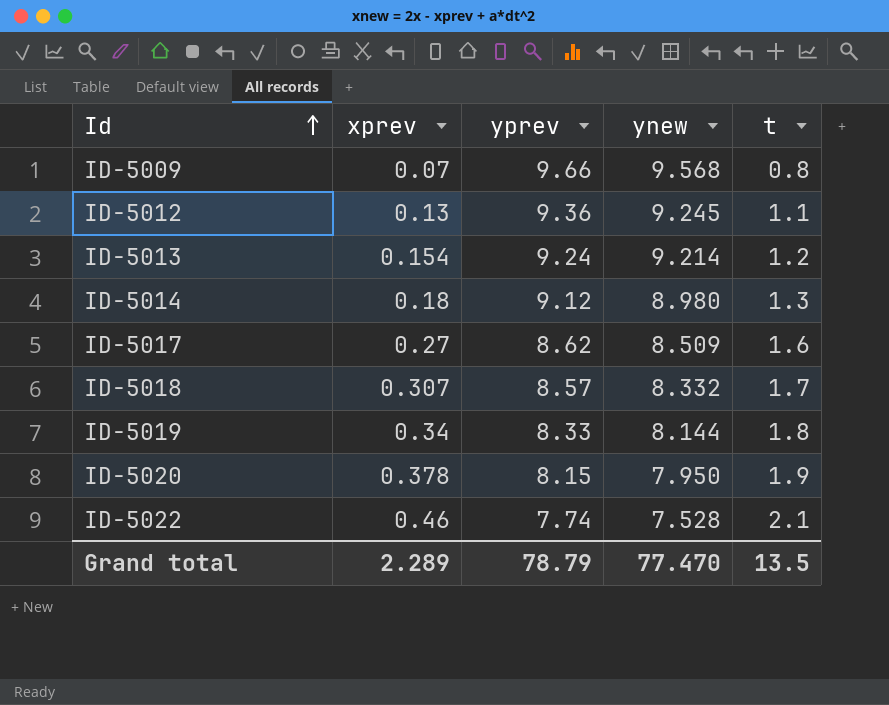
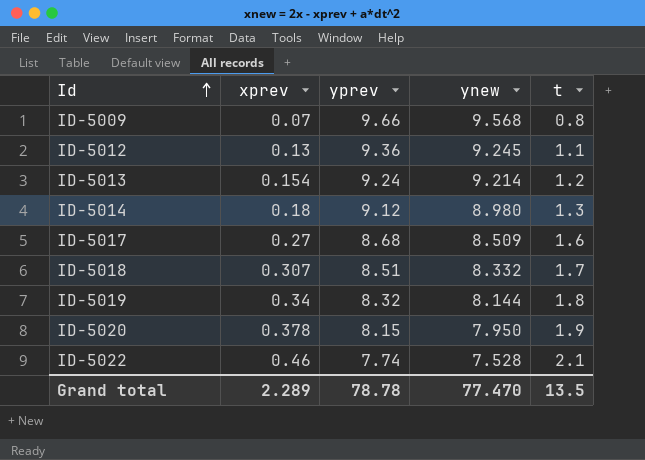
ID-5017 | yprev: 8.62 -> 8.68
ID-5018 | yprev: 8.57 -> 8.51
ID-5019 | yprev: 8.33 -> 8.32
Grand total | yprev: 78.79 -> 78.78

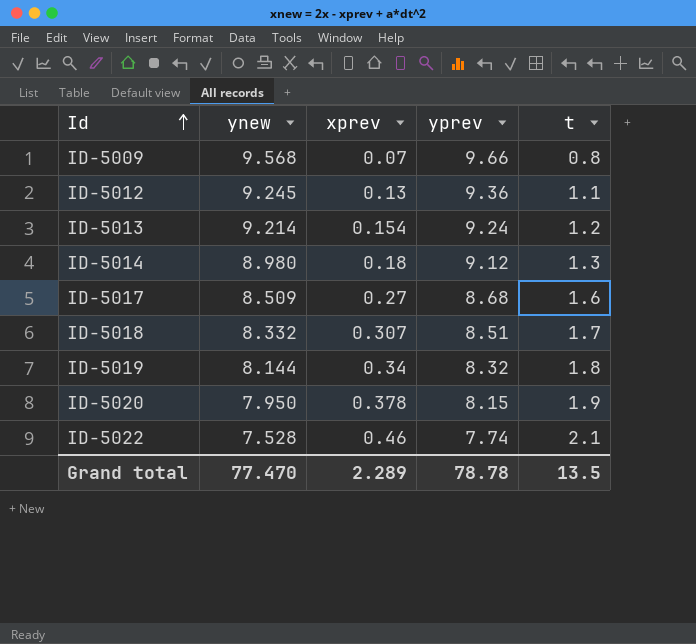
column ynew | position: 4 -> 2

